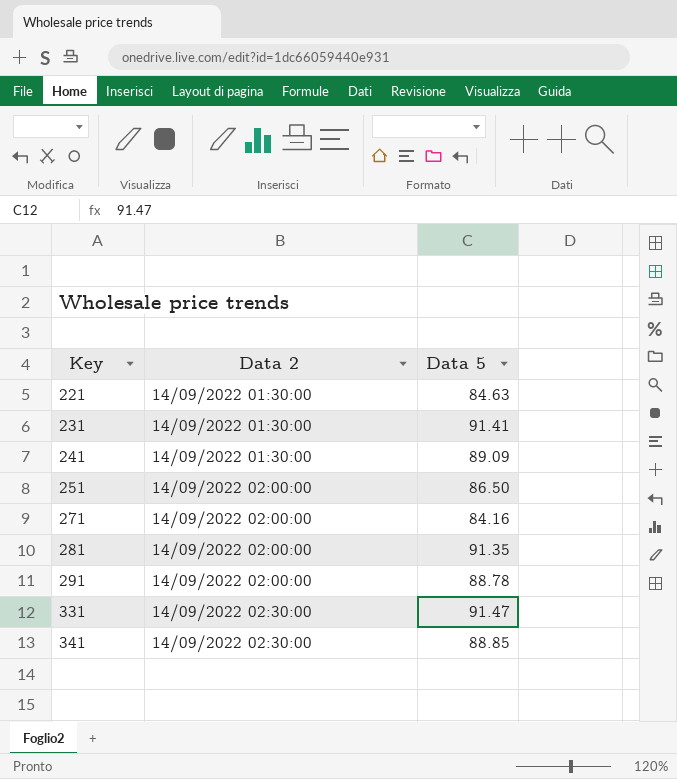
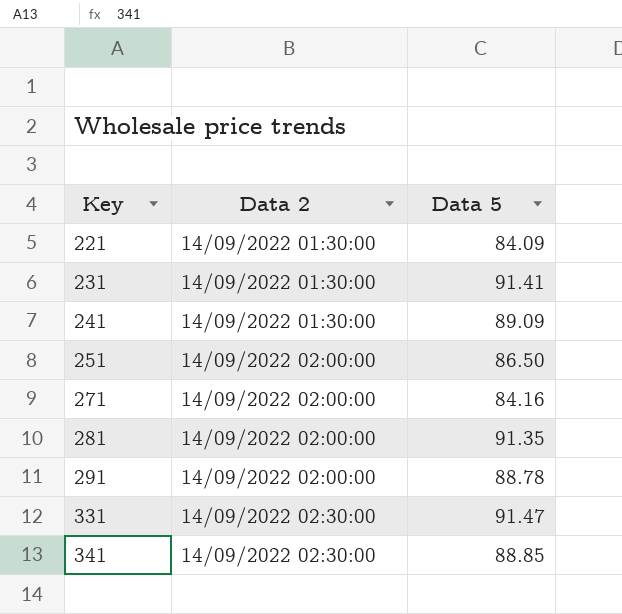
221 | Data 5: 84.63 -> 84.09

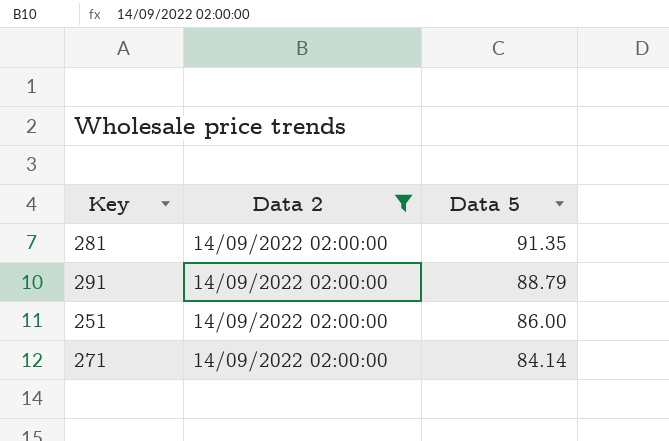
filter: none -> Data 2 = 14/09/2022 02:00:00
row order: Key ascending -> Data 5 descending
291 | Data 5: 88.78 -> 88.79
251 | Data 5: 86.50 -> 86.00
271 | Data 5: 84.16 -> 84.14

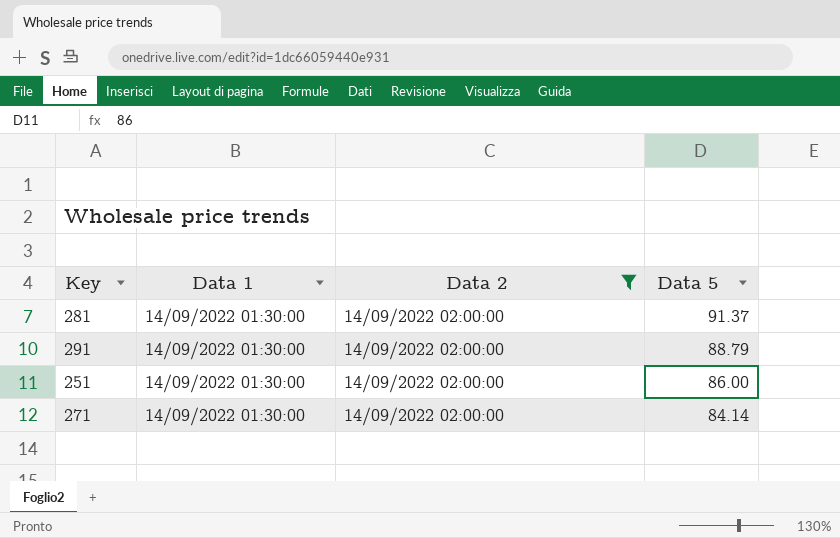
column Data 1 | position: none -> 2
281 | Data 5: 91.35 -> 91.37

